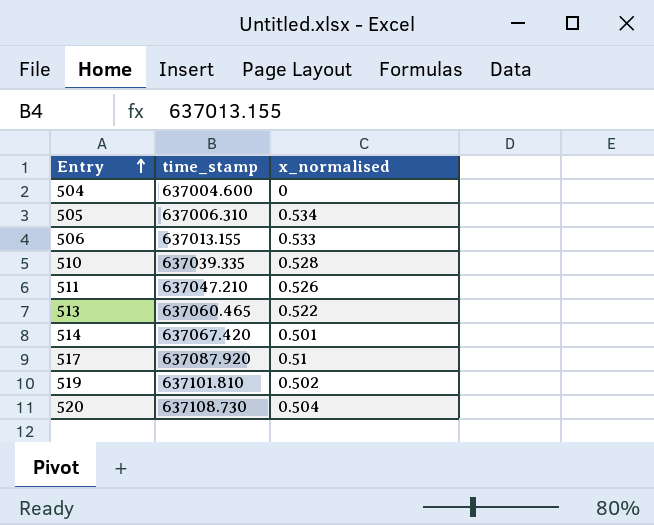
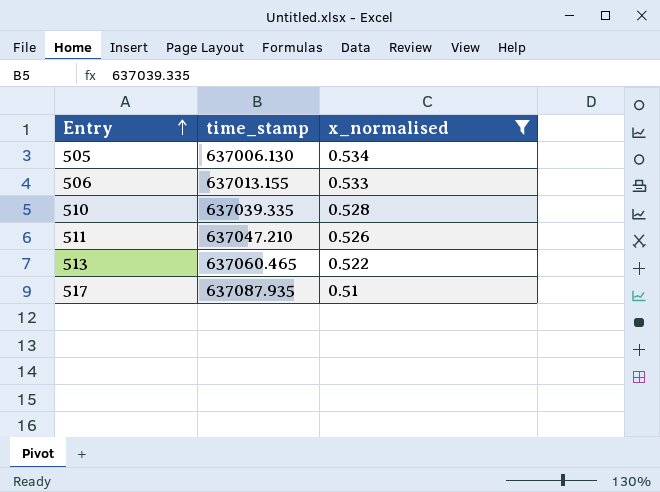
filter: none -> x_normalised >= 0.51
505 | time_stamp: 637006.310 -> 637006.130
517 | time_stamp: 637087.920 -> 637087.935

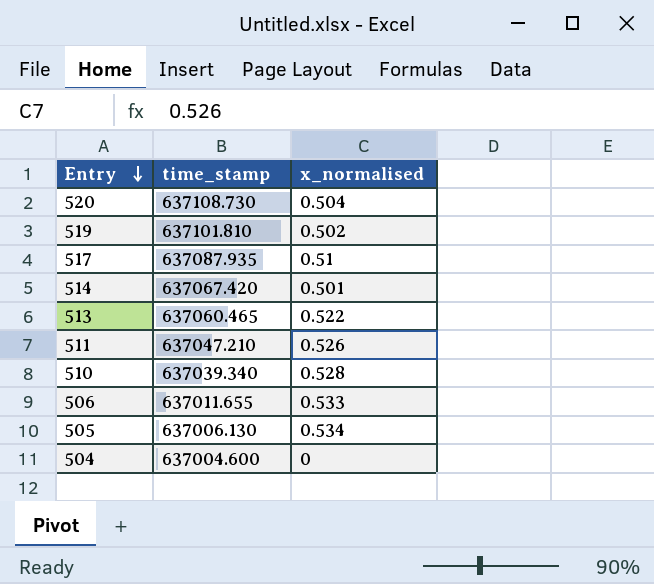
filter: x_normalised >= 0.51 -> none
row order: Entry ascending -> Entry descending
510 | time_stamp: 637039.335 -> 637039.340
506 | time_stamp: 637013.155 -> 637011.655

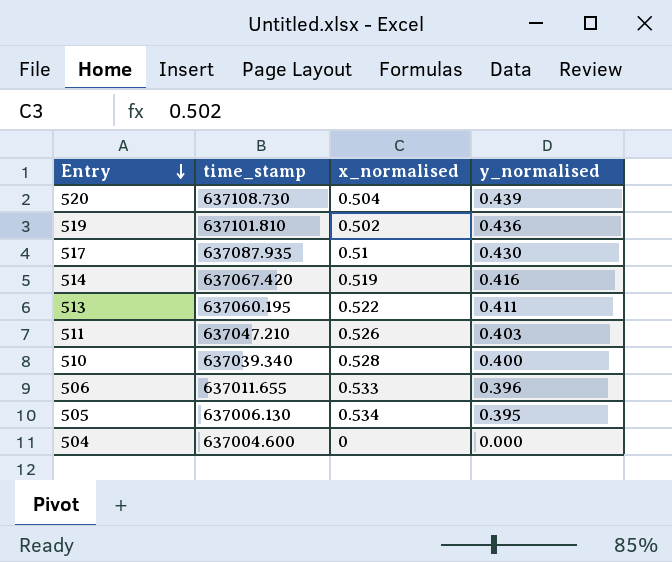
column y_normalised | position: none -> 4
514 | x_normalised: 0.501 -> 0.519
513 | time_stamp: 637060.465 -> 637060.195

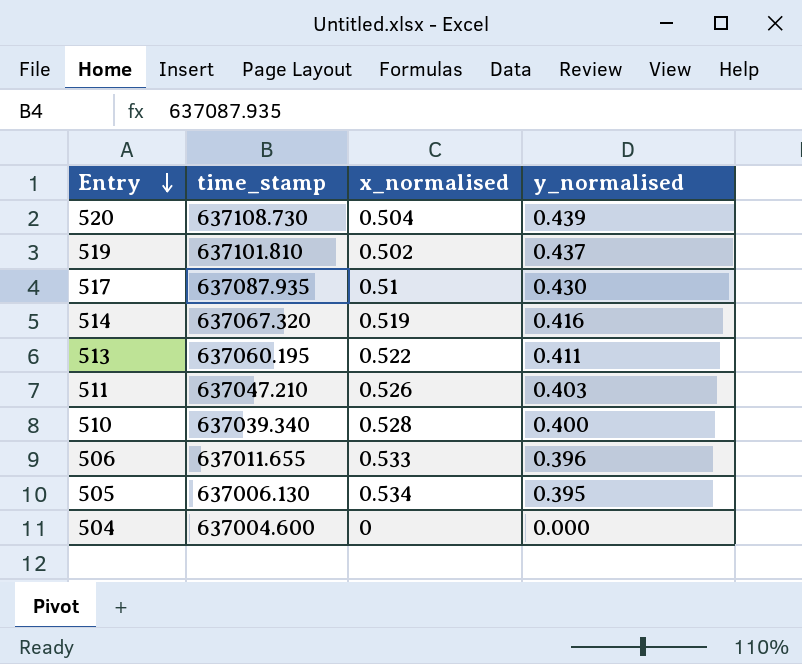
519 | y_normalised: 0.436 -> 0.437
514 | time_stamp: 637067.420 -> 637067.320

